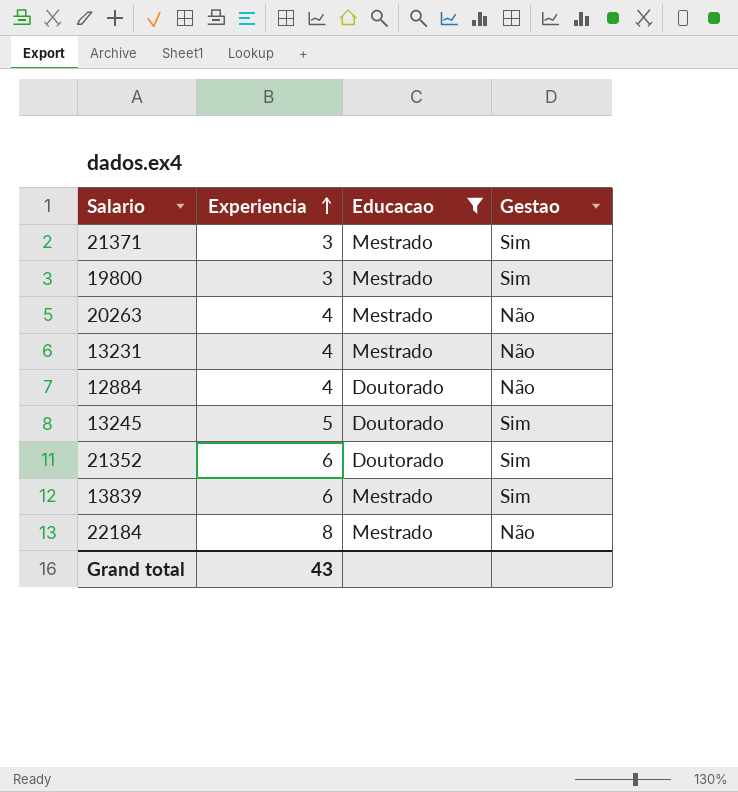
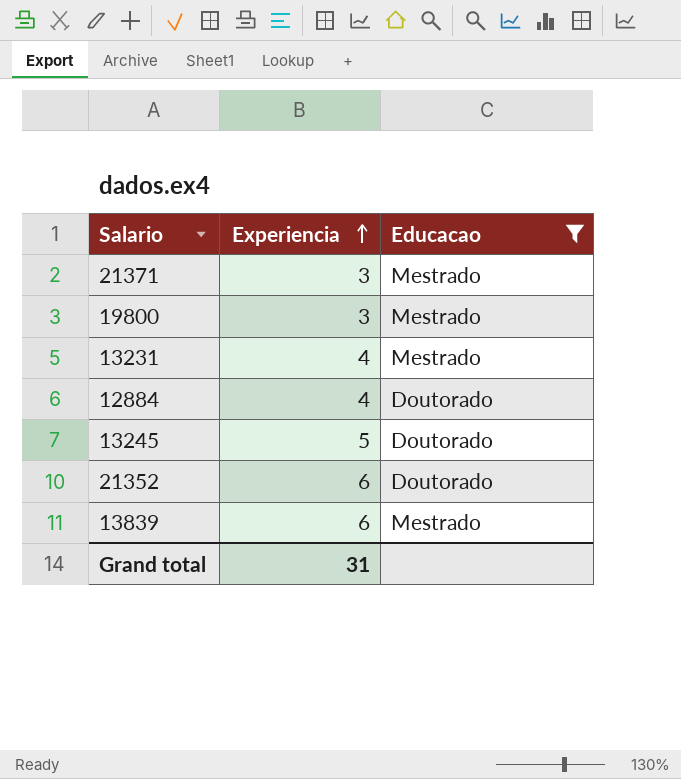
column Gestao | position: 4 -> none
row 20263: 4 | Mestrado | Não -> none
row 22184: 8 | Mestrado | Não -> none
Grand total | Experiencia: 43 -> 31

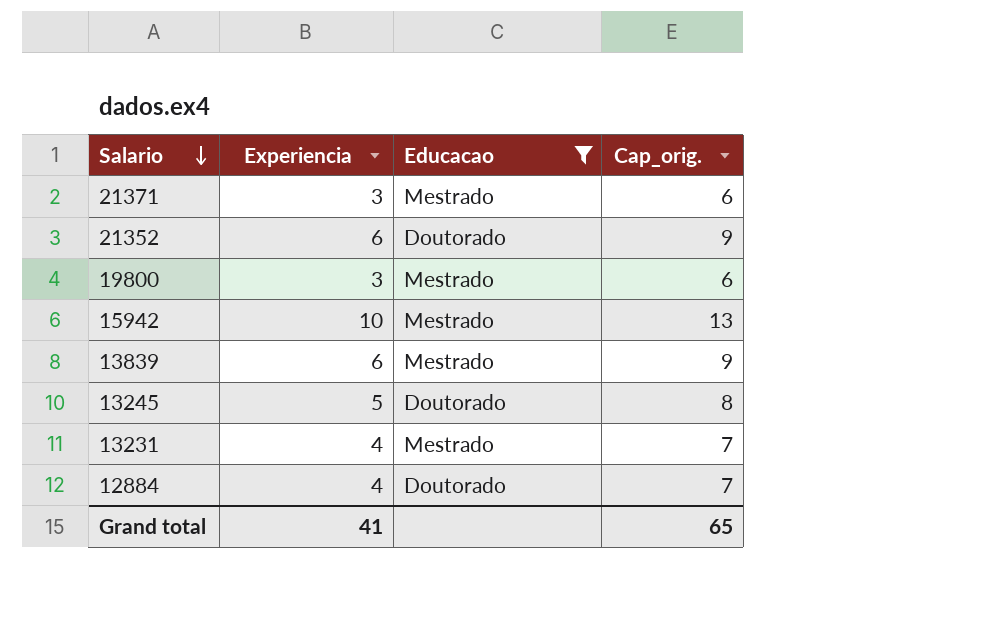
row order: Experiencia ascending -> Salario descending
column Cap_orig. | formula: none -> [Experiencia] + 3
row 15942: none -> 10 | Mestrado | 13
Grand total | Experiencia: 31 -> 41

